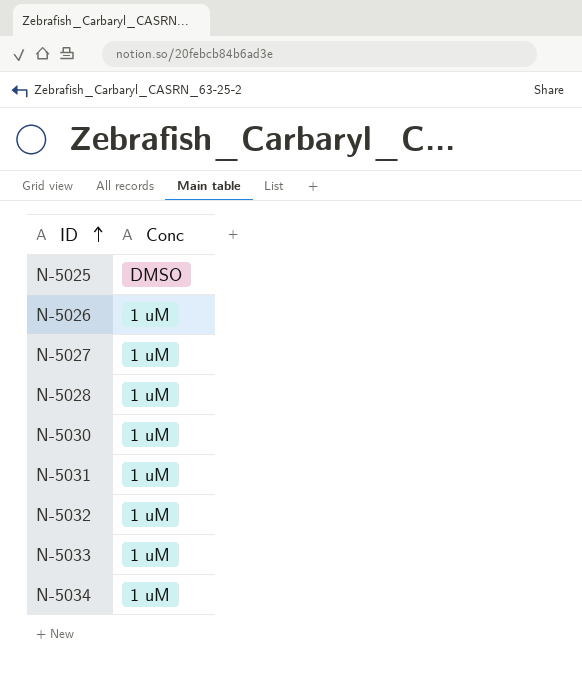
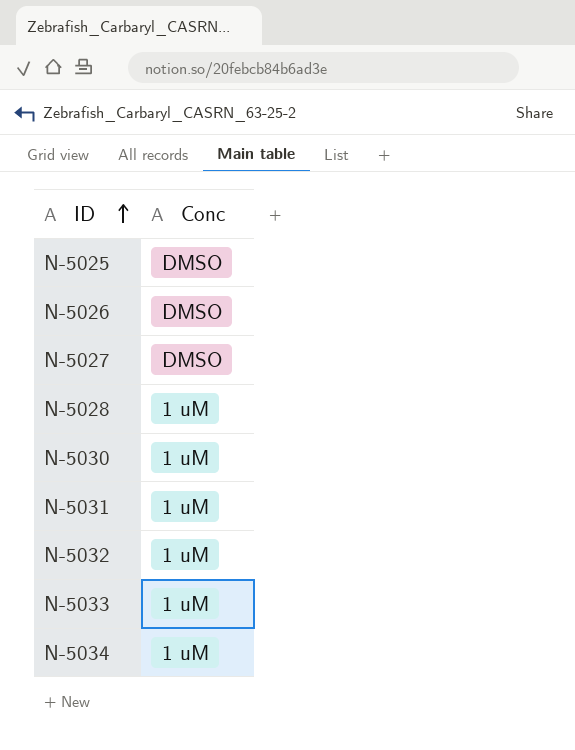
N-5026 | Conc: 1 uM -> DMSO
N-5027 | Conc: 1 uM -> DMSO

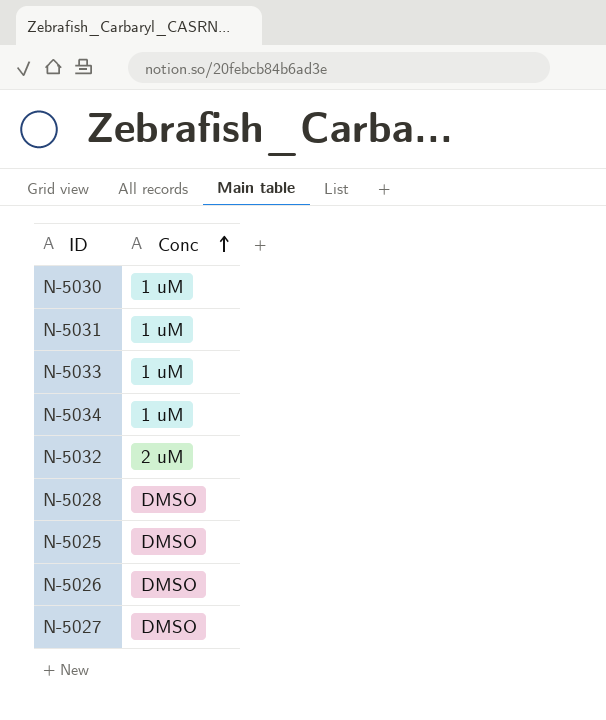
row order: ID ascending -> Conc ascending
N-5032 | Conc: 1 uM -> 2 uM
N-5028 | Conc: 1 uM -> DMSO

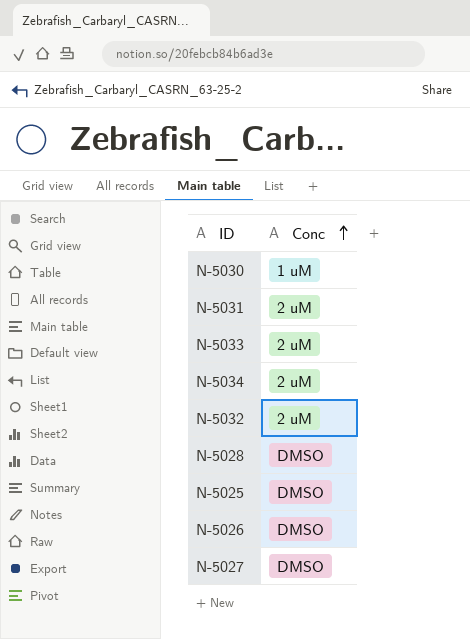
N-5031 | Conc: 1 uM -> 2 uM
N-5033 | Conc: 1 uM -> 2 uM
N-5034 | Conc: 1 uM -> 2 uM

